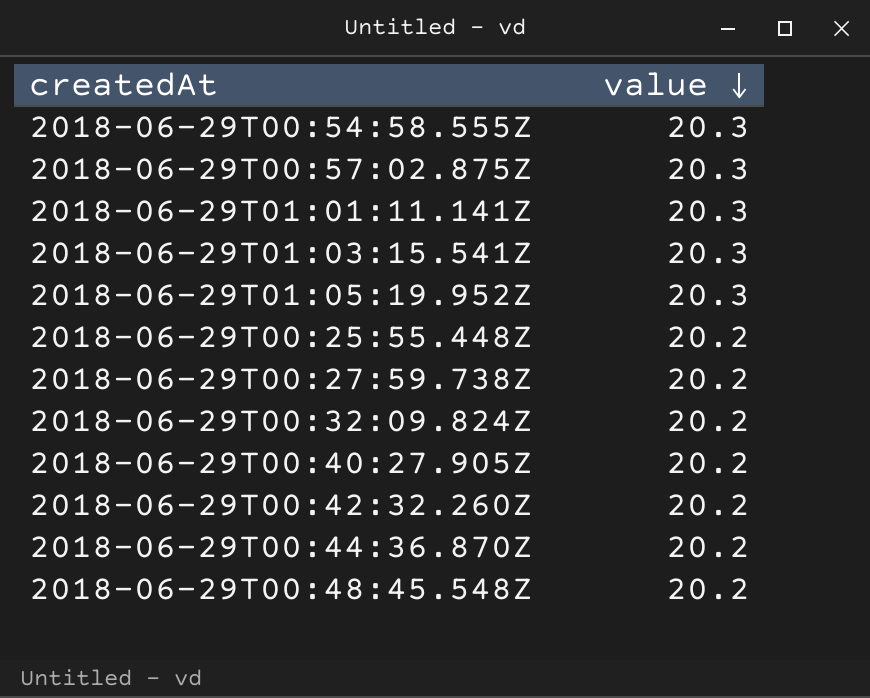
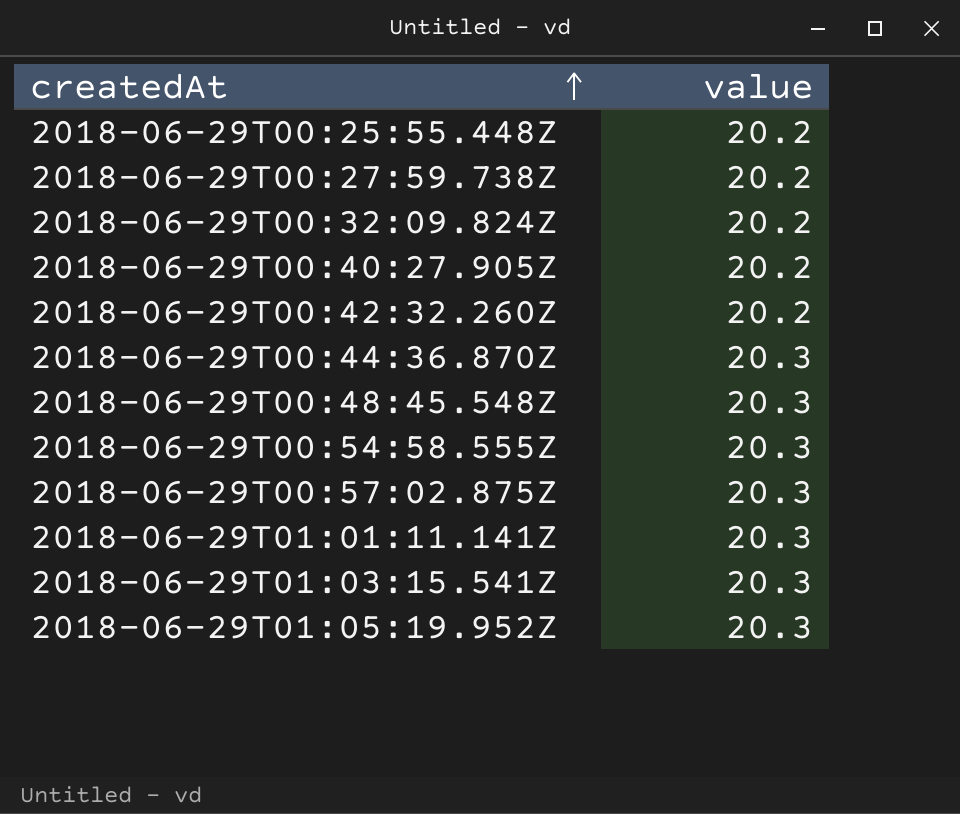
row order: value descending -> createdAt ascending
2018-06-29T00:44:36.870Z | value: 20.2 -> 20.3
2018-06-29T00:48:45.548Z | value: 20.2 -> 20.3

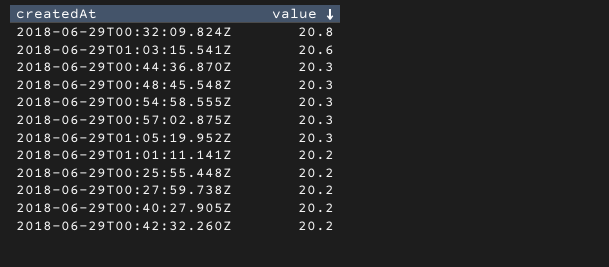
row order: createdAt ascending -> value descending
2018-06-29T00:32:09.824Z | value: 20.2 -> 20.8
2018-06-29T01:03:15.541Z | value: 20.3 -> 20.6
2018-06-29T01:01:11.141Z | value: 20.3 -> 20.2

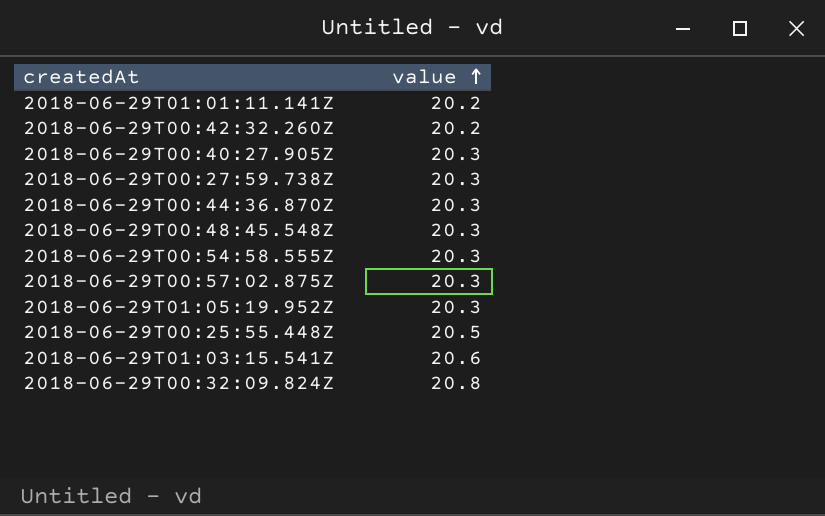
row order: value descending -> value ascending
2018-06-29T00:40:27.905Z | value: 20.2 -> 20.3
2018-06-29T00:27:59.738Z | value: 20.2 -> 20.3
2018-06-29T00:25:55.448Z | value: 20.2 -> 20.5

